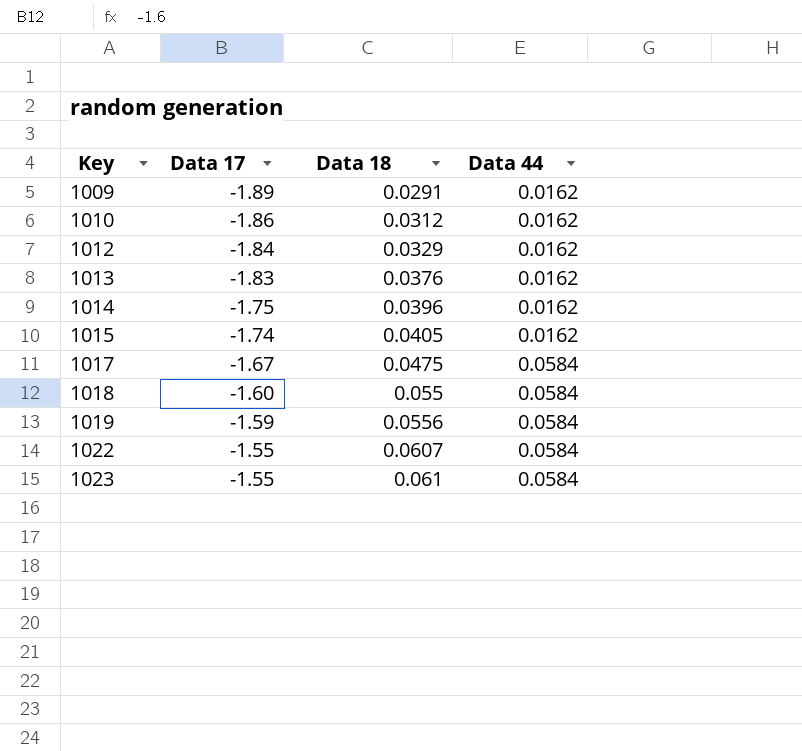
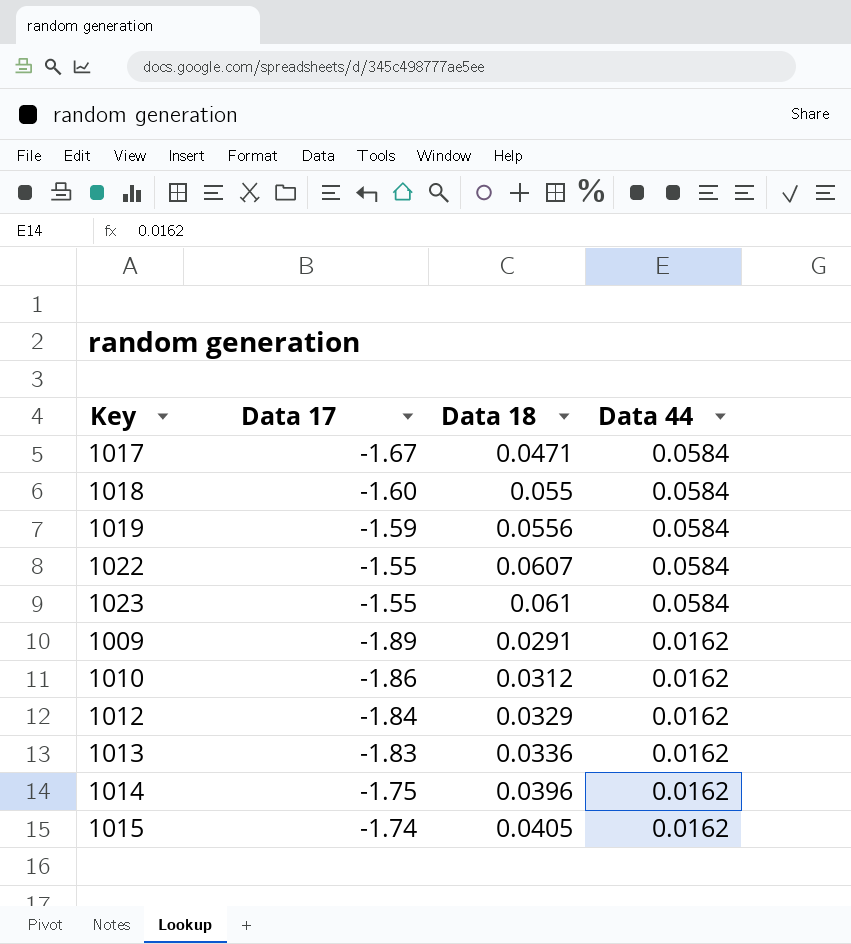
row order: Key ascending -> Data 44 descending
1017 | Data 18: 0.0475 -> 0.0471
1013 | Data 18: 0.0376 -> 0.0336

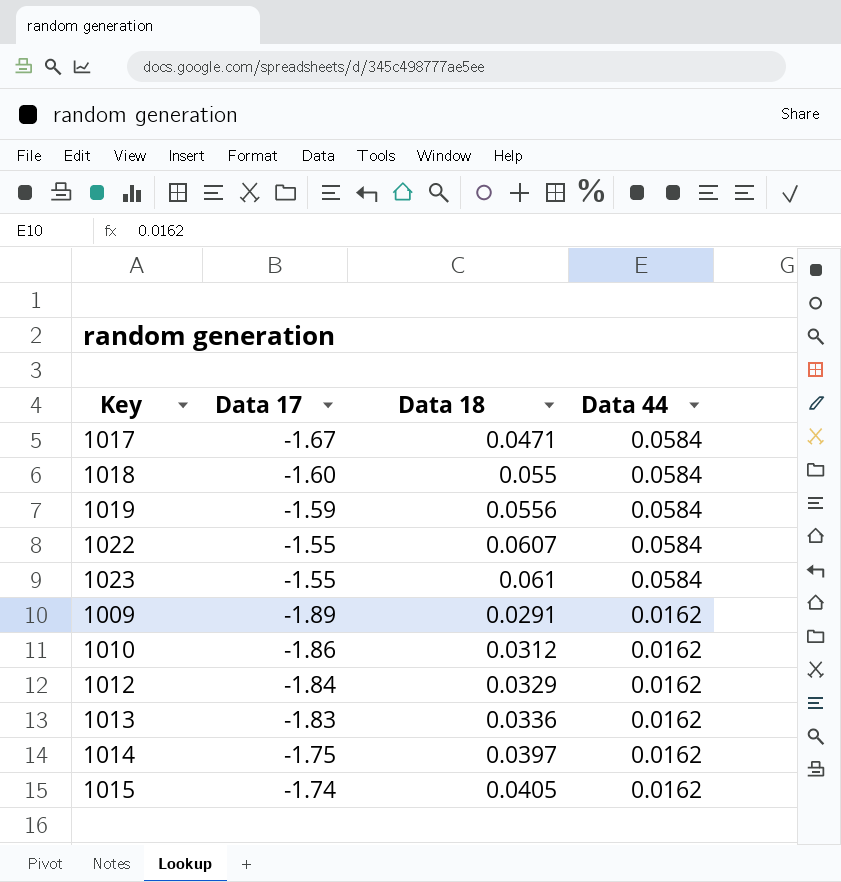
1014 | Data 18: 0.0396 -> 0.0397

